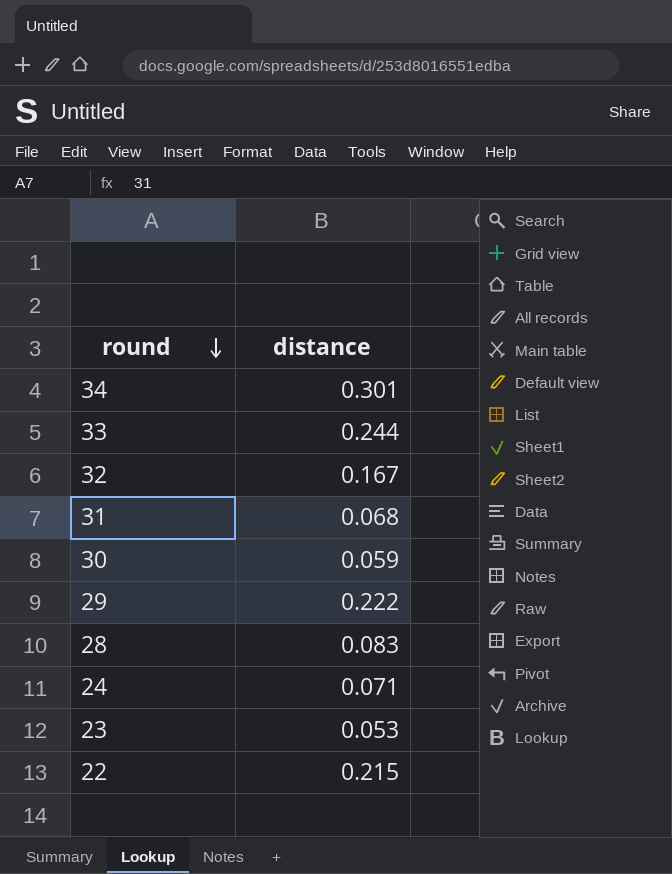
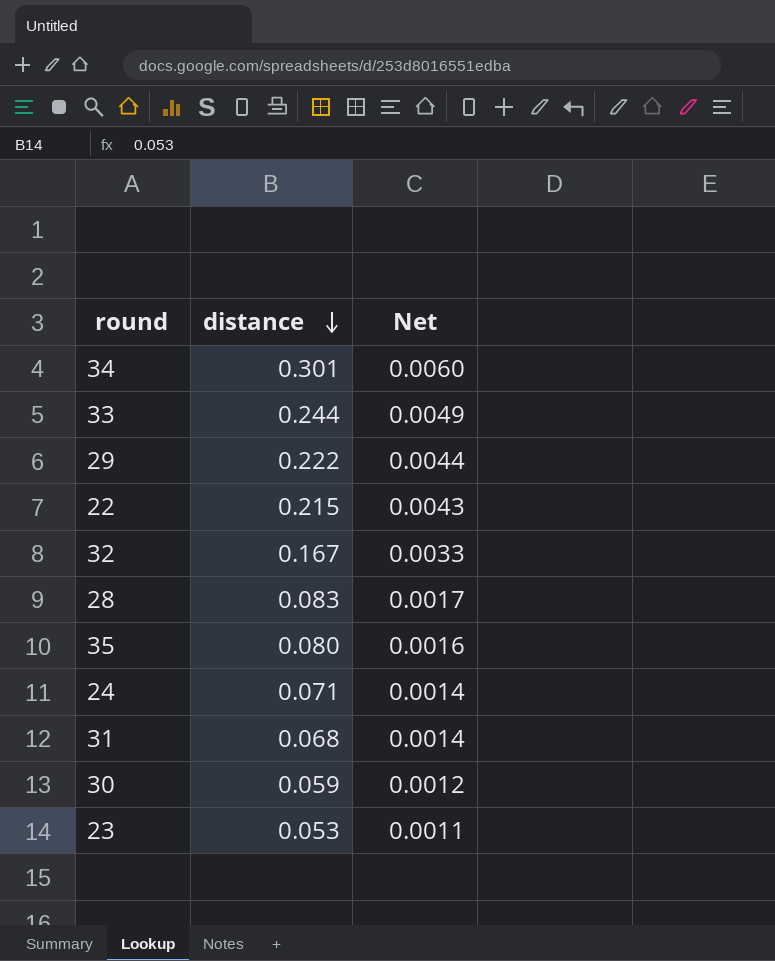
row order: round descending -> distance descending
column Net | formula: none -> [distance] * 0.02
row 35: none -> 0.080 | 0.0016

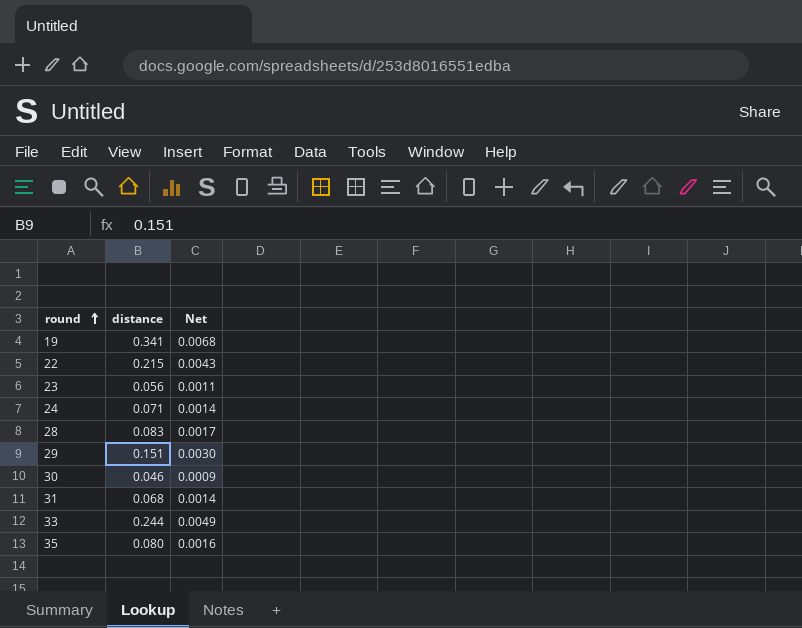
row order: distance descending -> round ascending
row 34: 0.301 | 0.0060 -> none
row 32: 0.167 | 0.0033 -> none
row 19: none -> 0.341 | 0.0068
23 | distance: 0.053 -> 0.056
29 | distance: 0.222 -> 0.151
29 | Net: 0.0044 -> 0.0030
30 | distance: 0.059 -> 0.046
30 | Net: 0.0012 -> 0.0009

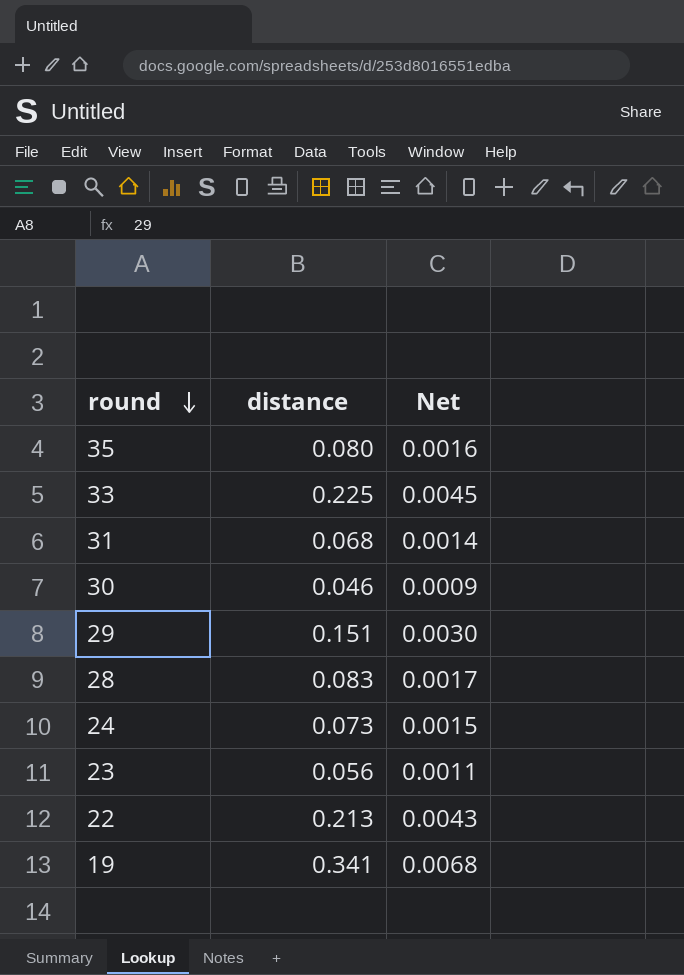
row order: round ascending -> round descending
33 | distance: 0.244 -> 0.225
33 | Net: 0.0049 -> 0.0045
24 | distance: 0.071 -> 0.073
24 | Net: 0.0014 -> 0.0015
22 | distance: 0.215 -> 0.213

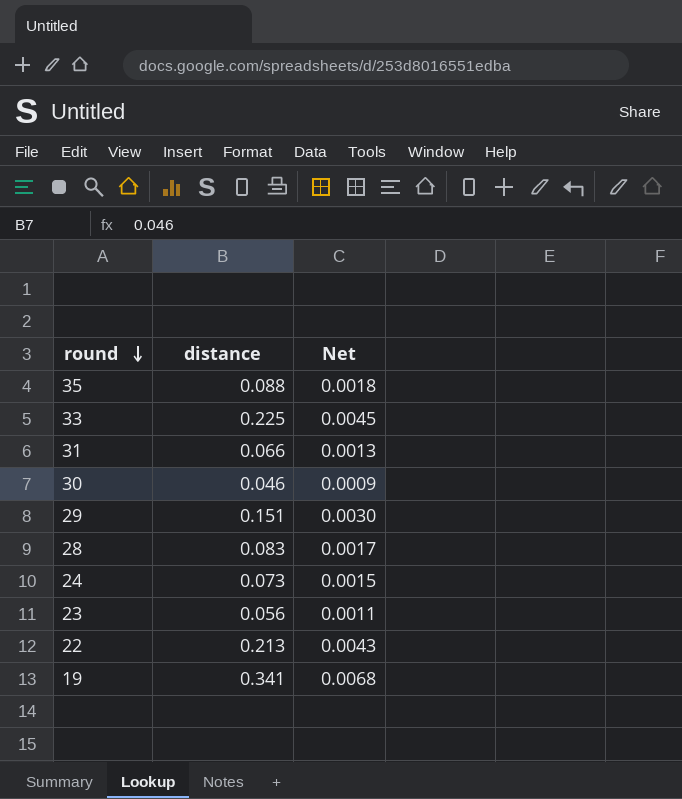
35 | distance: 0.080 -> 0.088
35 | Net: 0.0016 -> 0.0018
31 | distance: 0.068 -> 0.066
31 | Net: 0.0014 -> 0.0013

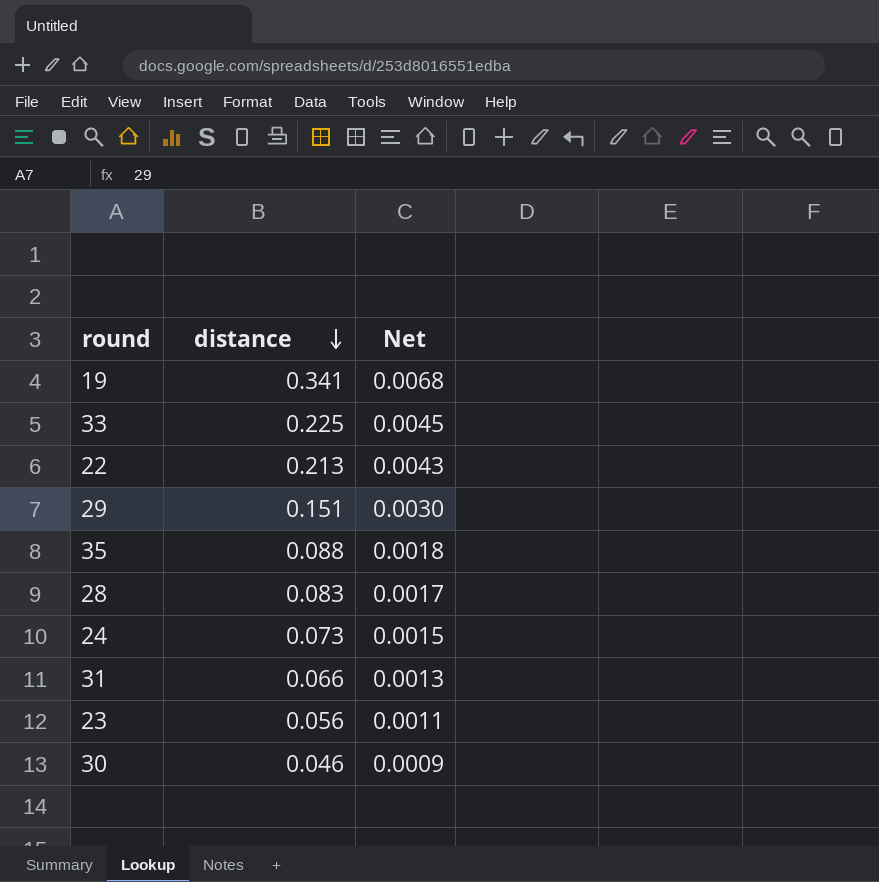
row order: round descending -> distance descending

